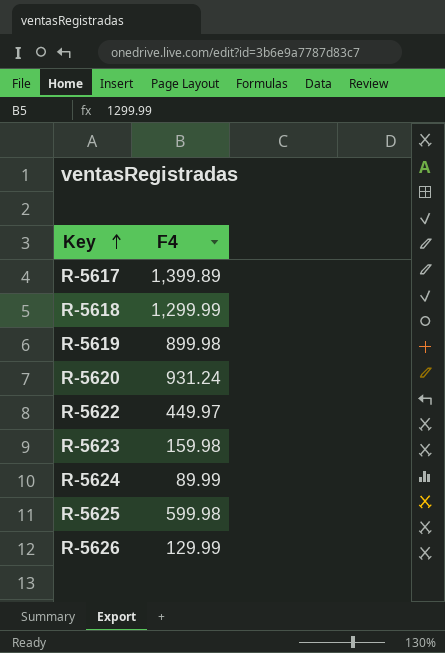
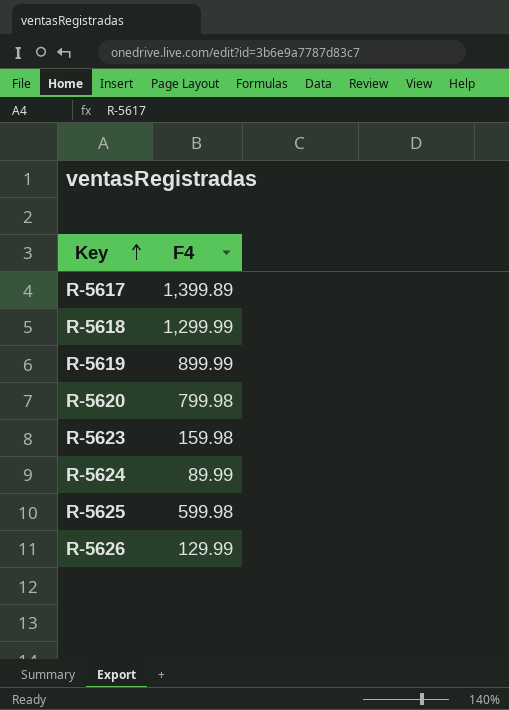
row R-5622: 449.97 -> none
R-5619 | F4: 899.98 -> 899.99
R-5620 | F4: 931.24 -> 799.98

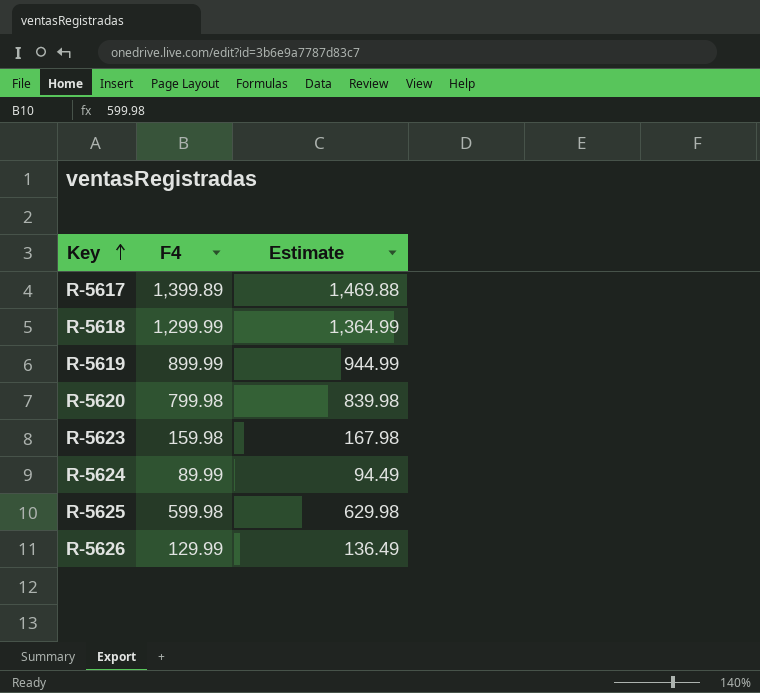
column Estimate | formula: none -> [F4] * 1.05

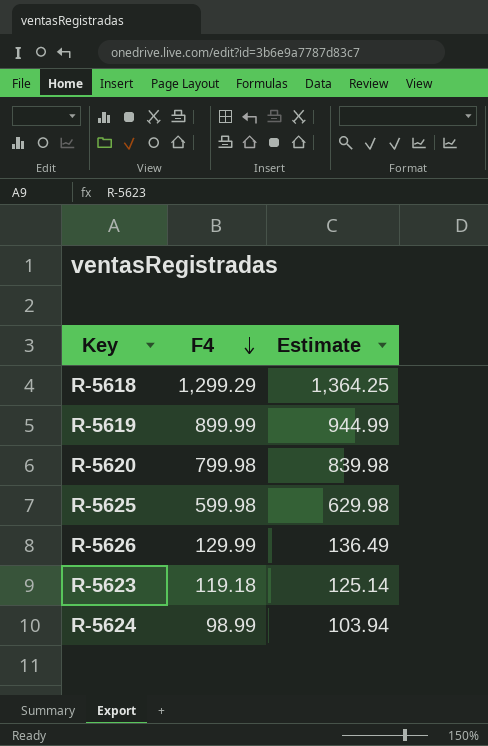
row order: Key ascending -> F4 descending
row R-5617: 1,399.89 | 1,469.88 -> none
R-5618 | F4: 1,299.99 -> 1,299.29
R-5618 | Estimate: 1,364.99 -> 1,364.25
R-5623 | F4: 159.98 -> 119.18
R-5623 | Estimate: 167.98 -> 125.14
R-5624 | F4: 89.99 -> 98.99
R-5624 | Estimate: 94.49 -> 103.94

